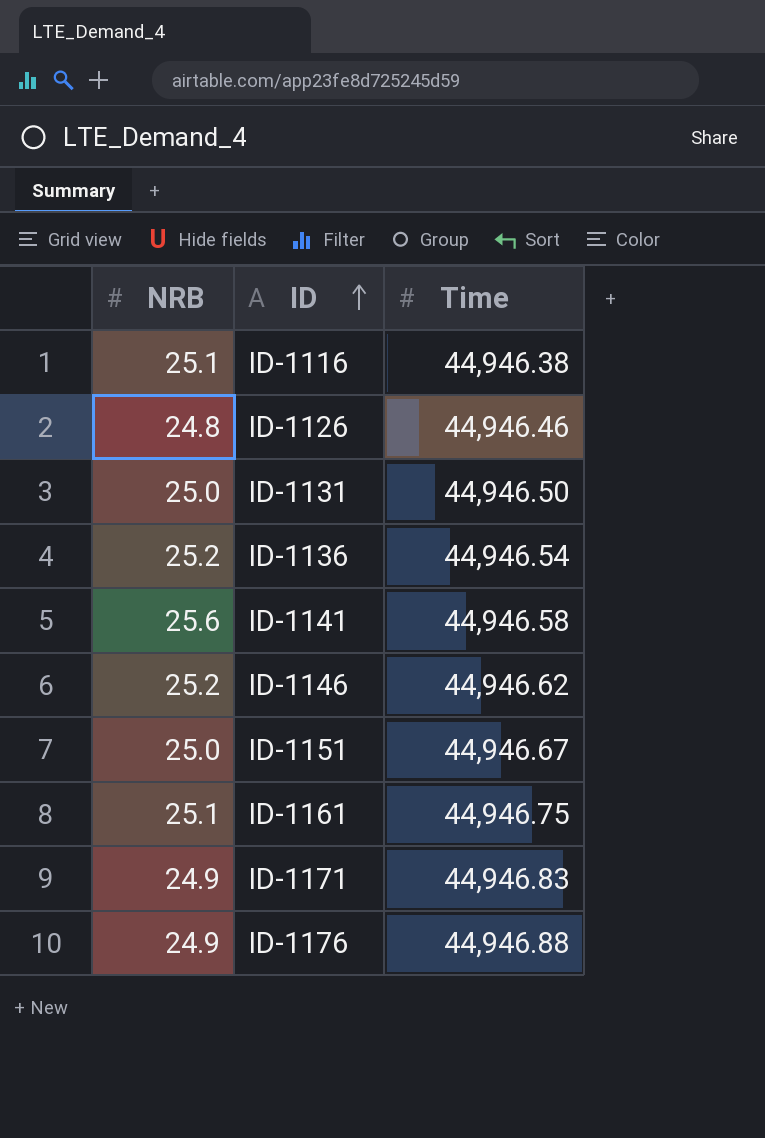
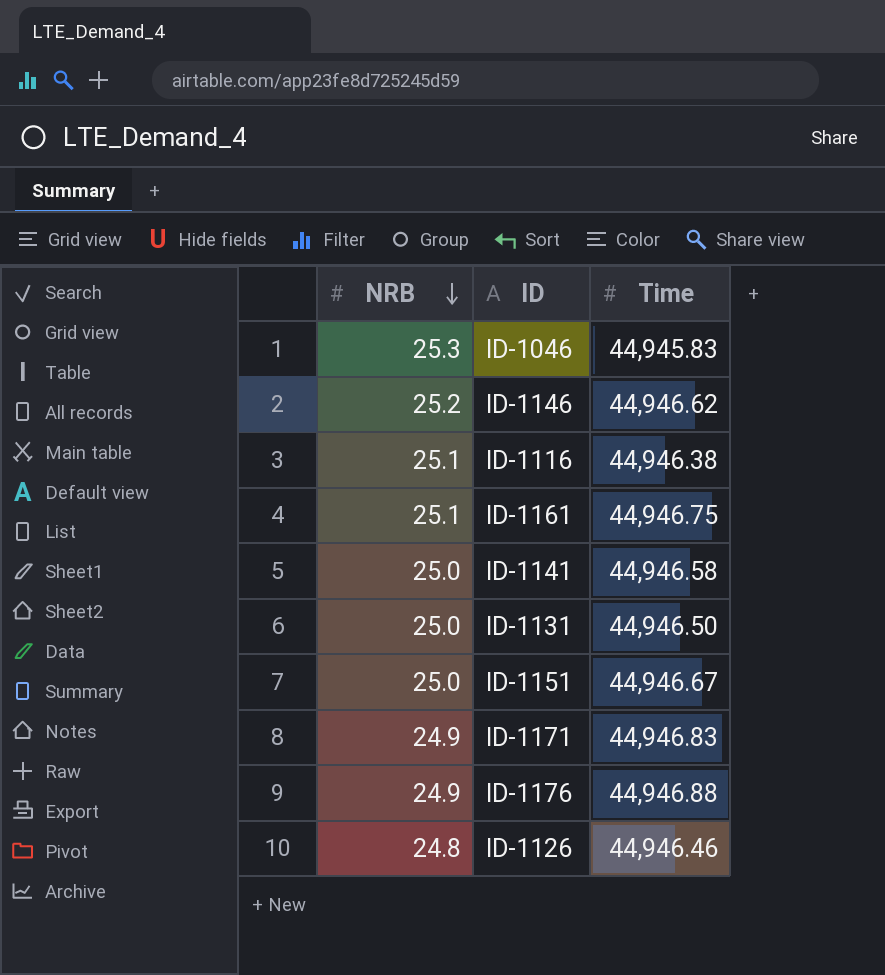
row order: ID ascending -> NRB descending
row ID-1136: 25.2 | 44,946.54 -> none
row ID-1046: none -> 25.3 | 44,945.83
ID-1141 | NRB: 25.6 -> 25.0

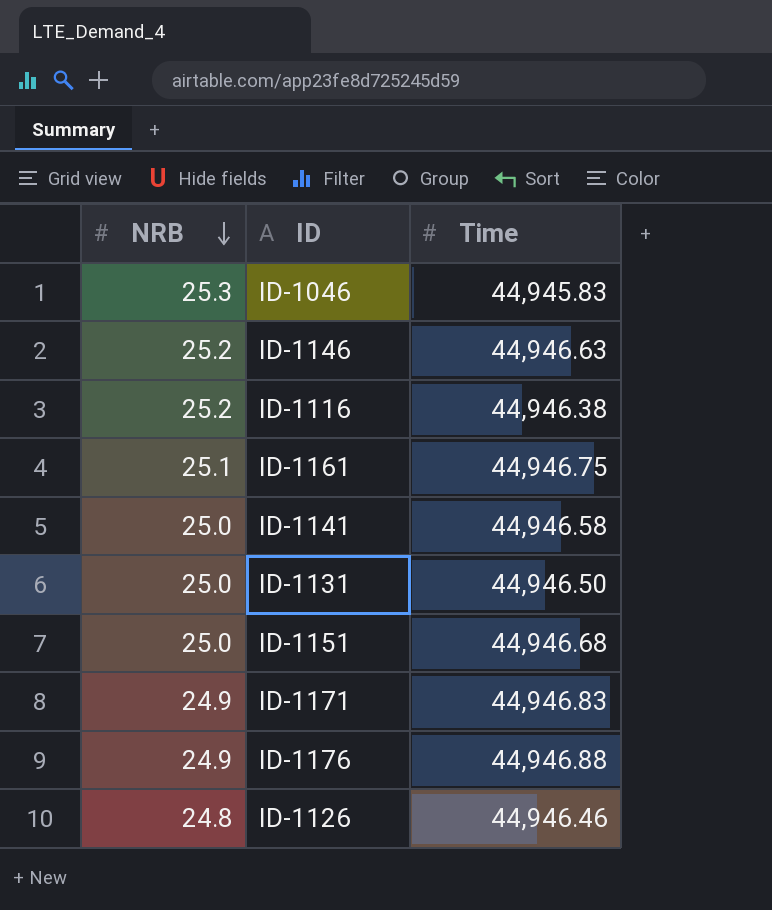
ID-1146 | Time: 44,946.62 -> 44,946.63
ID-1116 | NRB: 25.1 -> 25.2
ID-1151 | Time: 44,946.67 -> 44,946.68

